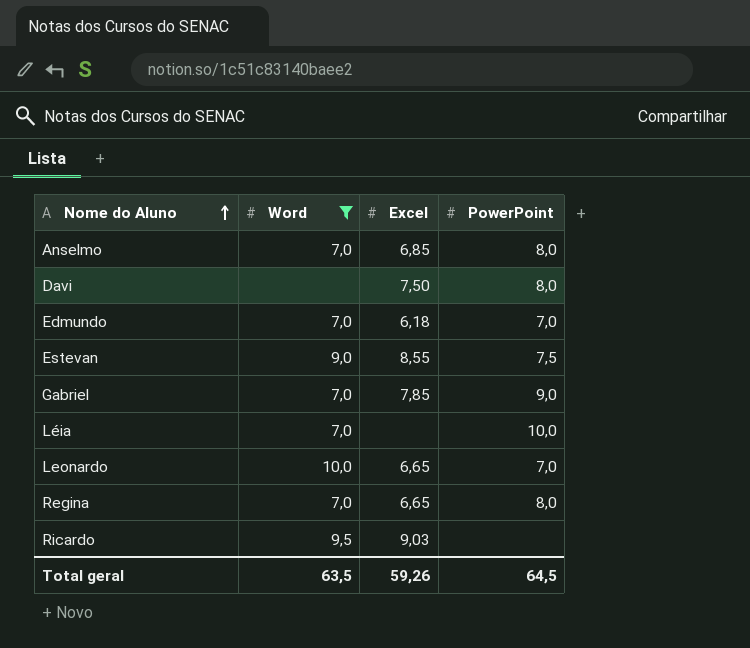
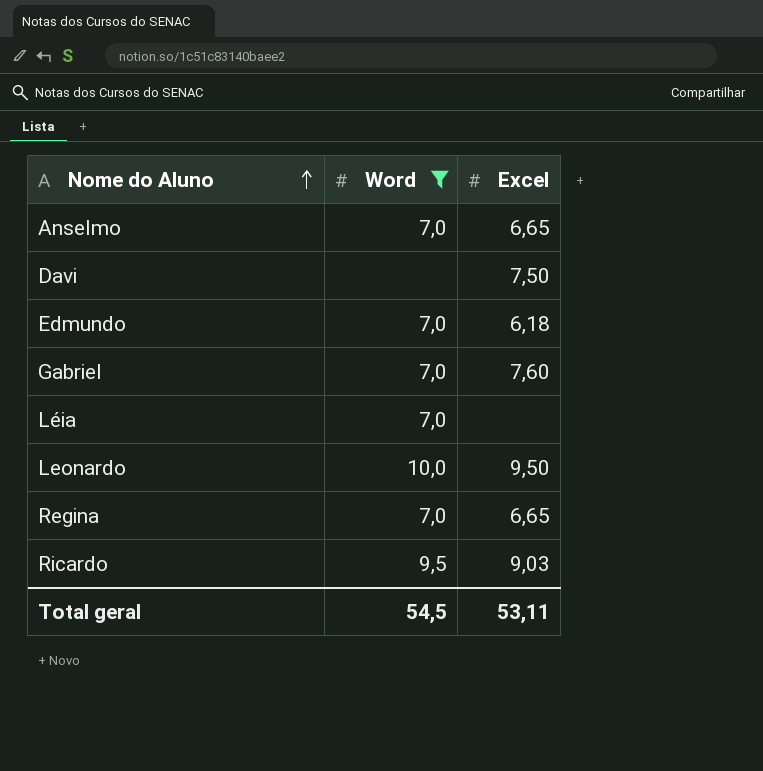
column PowerPoint | position: 4 -> none
row Estevan: 9,0 | 8,55 | 7,5 -> none
Anselmo | Excel: 6,85 -> 6,65
Gabriel | Excel: 7,85 -> 7,60
Leonardo | Excel: 6,65 -> 9,50
Total geral | Word: 63,5 -> 54,5
Total geral | Excel: 59,26 -> 53,11

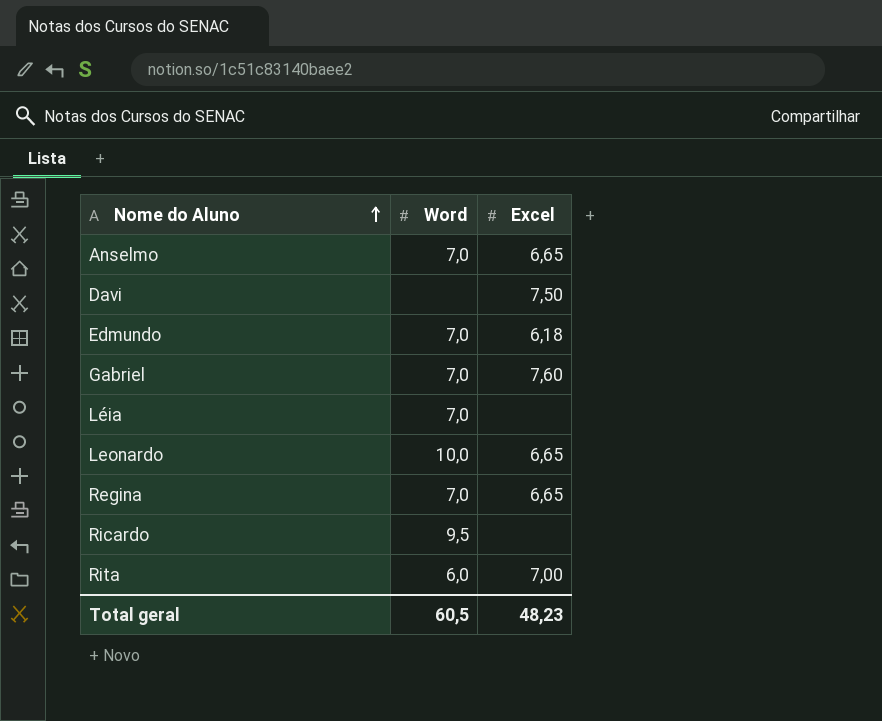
filter: Word != 6,0 -> none
Leonardo | Excel: 9,50 -> 6,65
Ricardo | Excel: 9,03 -> none
Total geral | Word: 54,5 -> 60,5
Total geral | Excel: 53,11 -> 48,23

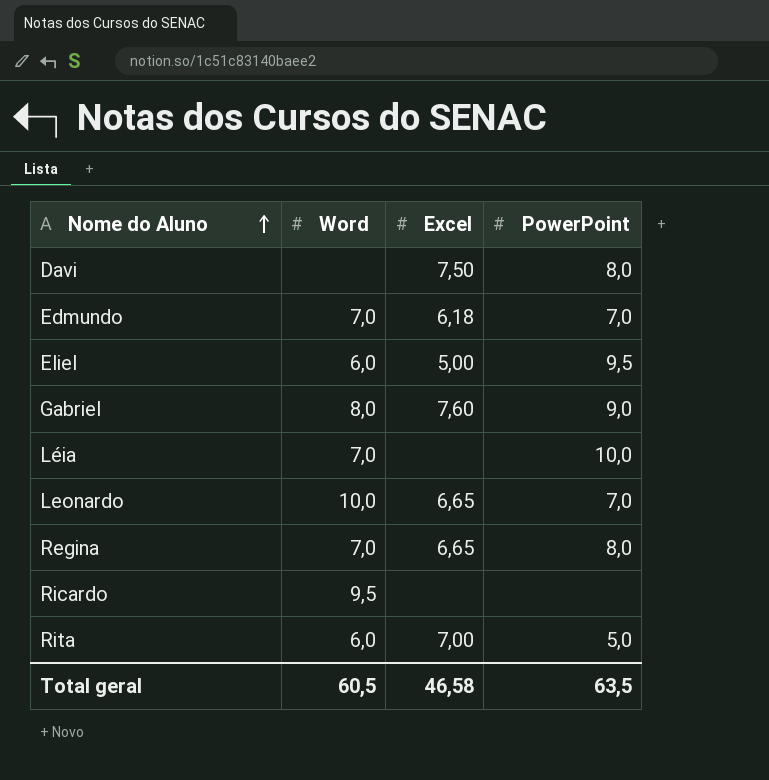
column PowerPoint | position: none -> 4
row Anselmo: 7,0 | 6,65 -> none
row Eliel: none -> 6,0 | 5,00 | 9,5
Gabriel | Word: 7,0 -> 8,0
Total geral | Excel: 48,23 -> 46,58

